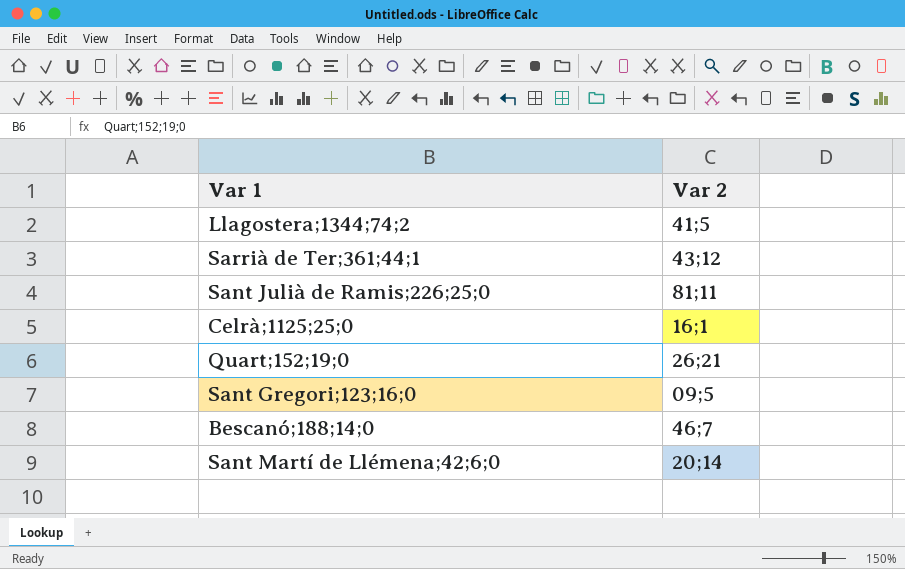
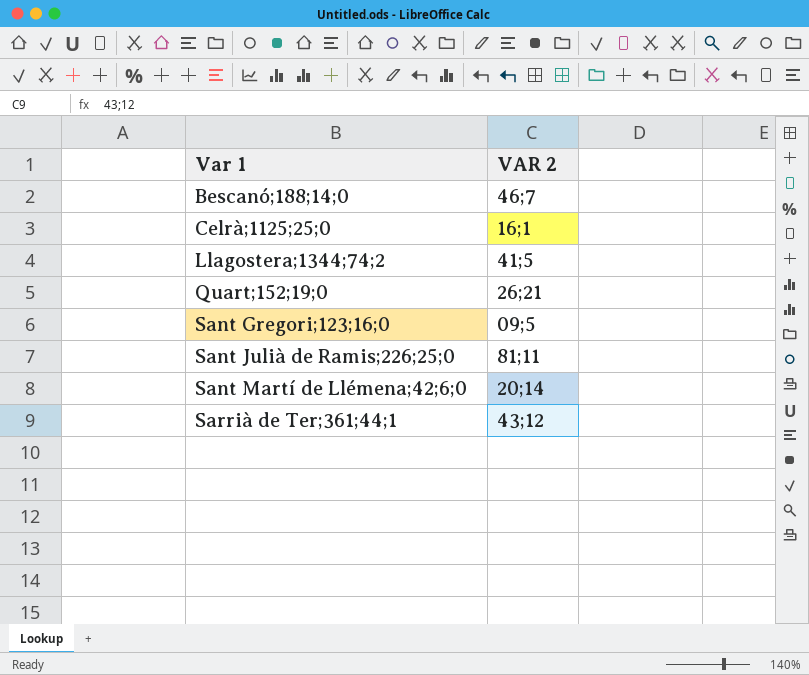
row order: none -> Var 1 ascending
column name: Var 2 -> VAR 2

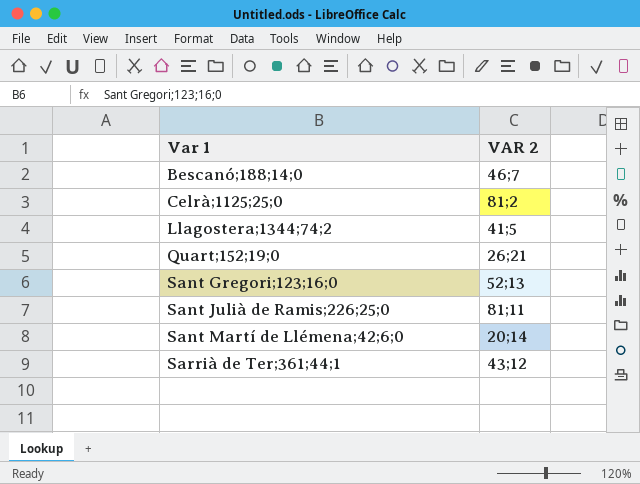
Celrà;1125;25;0 | VAR 2: 16;1 -> 81;2
Sant Gregori;123;16;0 | VAR 2: 09;5 -> 52;13

